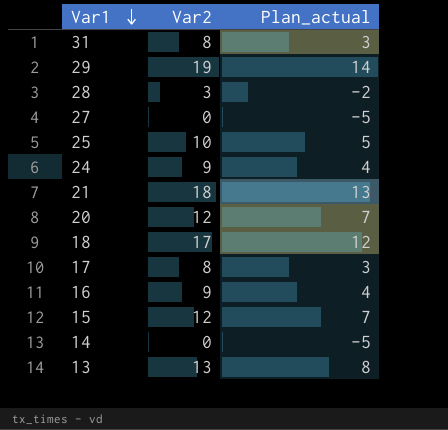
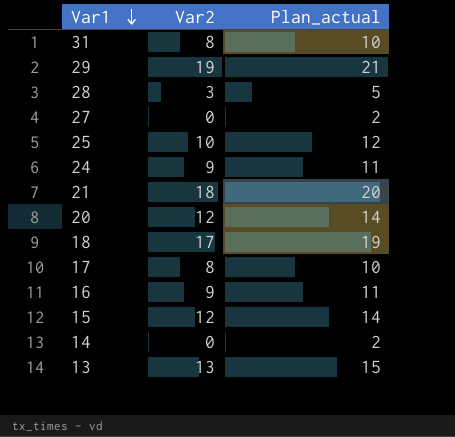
column Plan_actual | formula: [Var2] - 5 -> [Var2] + 2

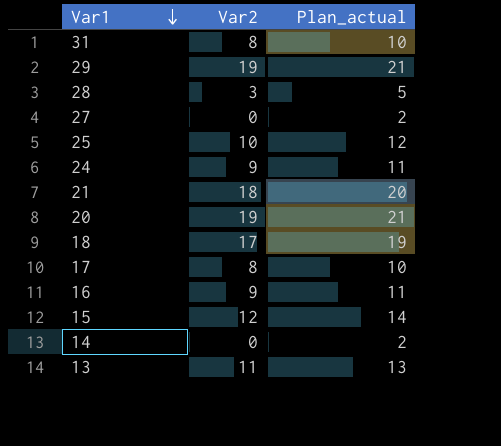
20 | Var2: 12 -> 19
20 | Plan_actual: 14 -> 21
13 | Var2: 13 -> 11
13 | Plan_actual: 15 -> 13

